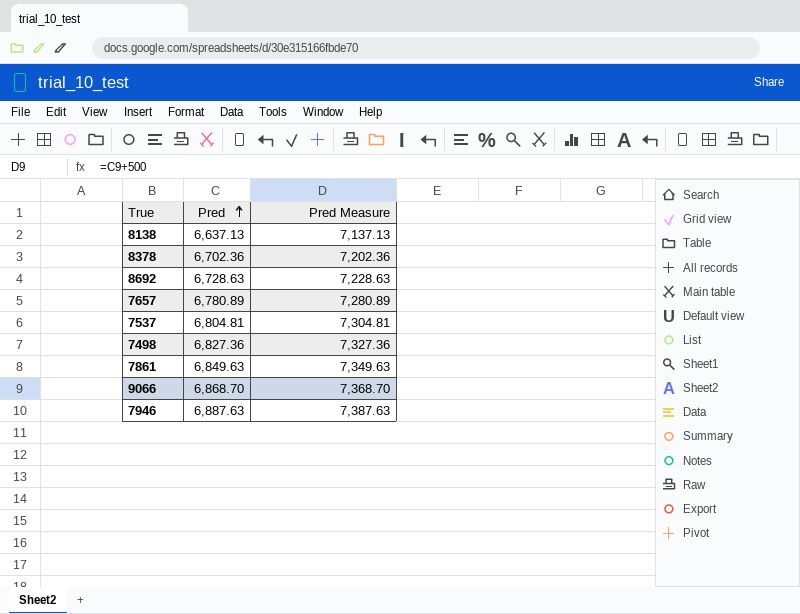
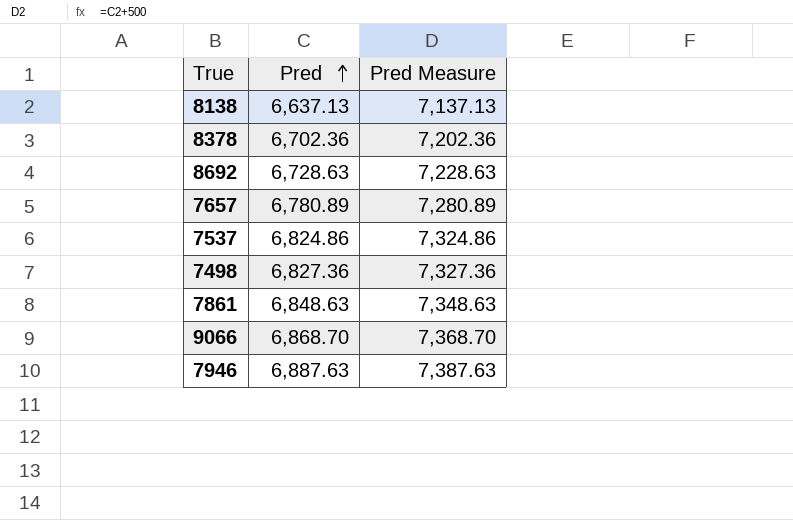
7537 | Pred: 6,804.81 -> 6,824.86
7537 | Pred Measure: 7,304.81 -> 7,324.86
7861 | Pred: 6,849.63 -> 6,848.63
7861 | Pred Measure: 7,349.63 -> 7,348.63

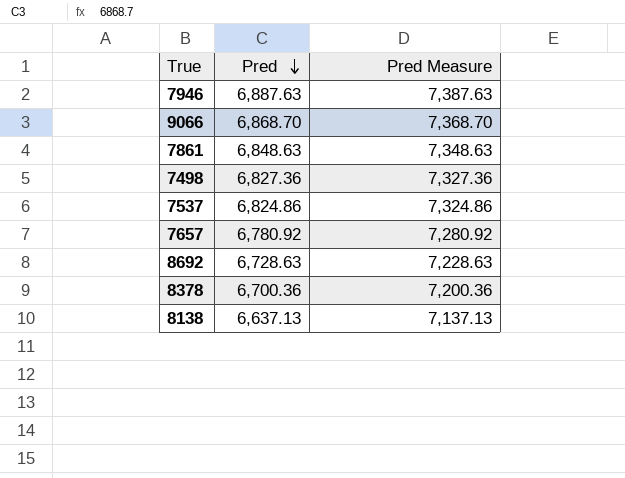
row order: Pred ascending -> Pred descending
7657 | Pred: 6,780.89 -> 6,780.92
7657 | Pred Measure: 7,280.89 -> 7,280.92
8378 | Pred: 6,702.36 -> 6,700.36
8378 | Pred Measure: 7,202.36 -> 7,200.36

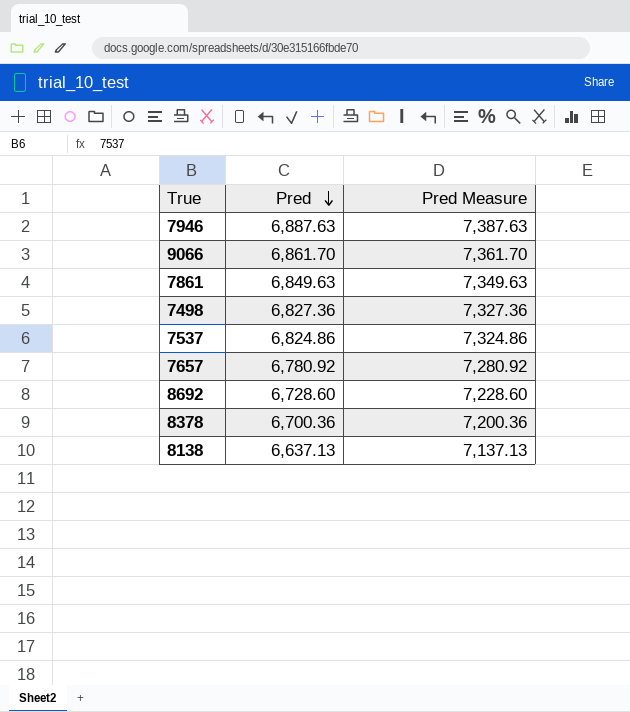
9066 | Pred: 6,868.70 -> 6,861.70
9066 | Pred Measure: 7,368.70 -> 7,361.70
7861 | Pred: 6,848.63 -> 6,849.63
7861 | Pred Measure: 7,348.63 -> 7,349.63
8692 | Pred: 6,728.63 -> 6,728.60
8692 | Pred Measure: 7,228.63 -> 7,228.60

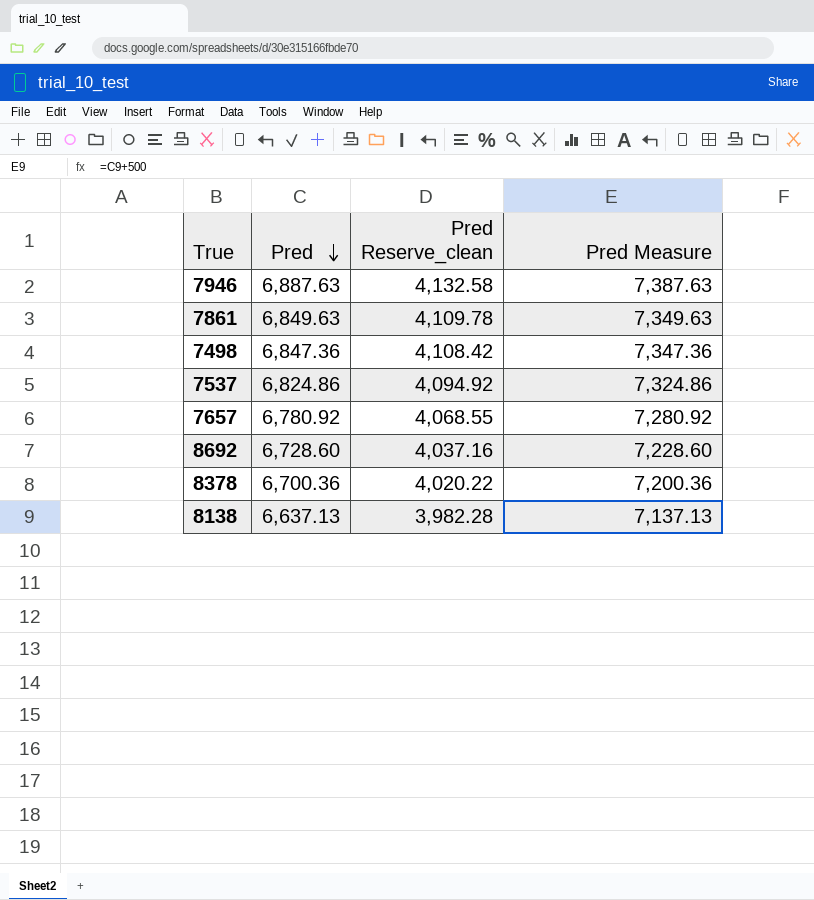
column Pred Reserve_clean | formula: none -> [Pred] * 0.6
row 9066: 6,861.70 | 7,361.70 -> none
7498 | Pred: 6,827.36 -> 6,847.36
7498 | Pred Measure: 7,327.36 -> 7,347.36

